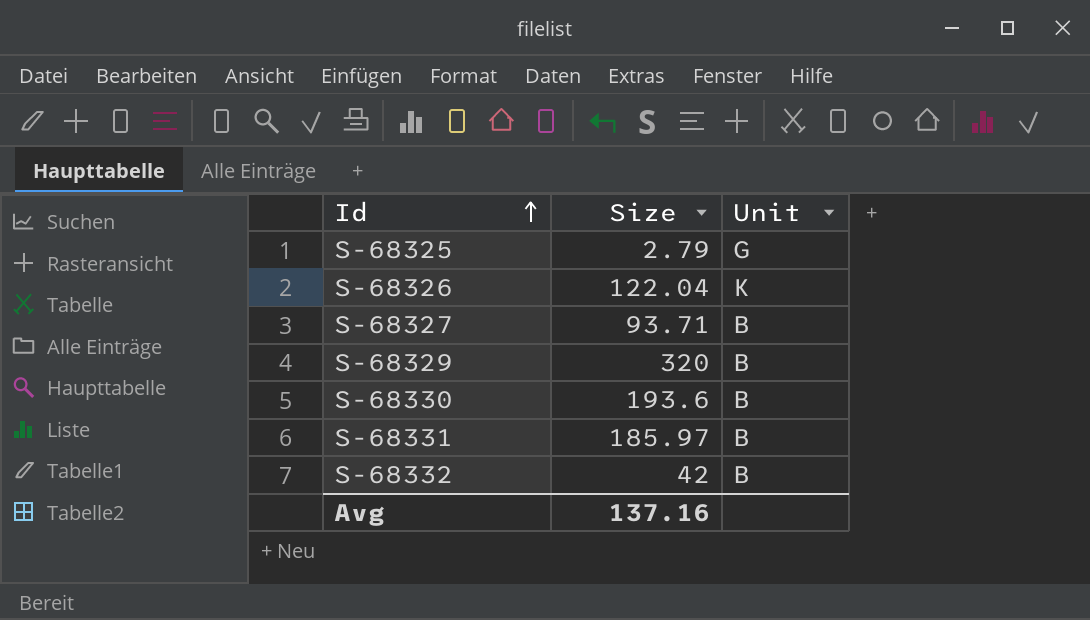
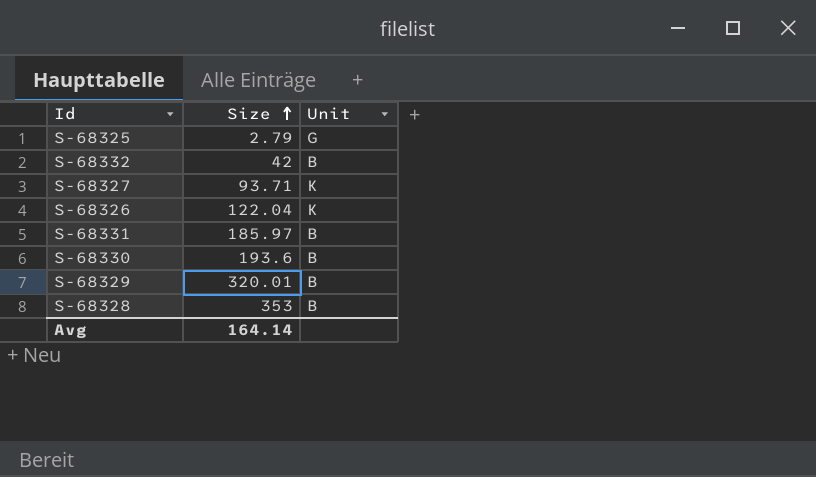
row order: Id ascending -> Size ascending
S-68327 | Unit: B -> K
S-68329 | Size: 320 -> 320.01
row S-68328: none -> 353 | B
Avg | Size: 137.16 -> 164.14

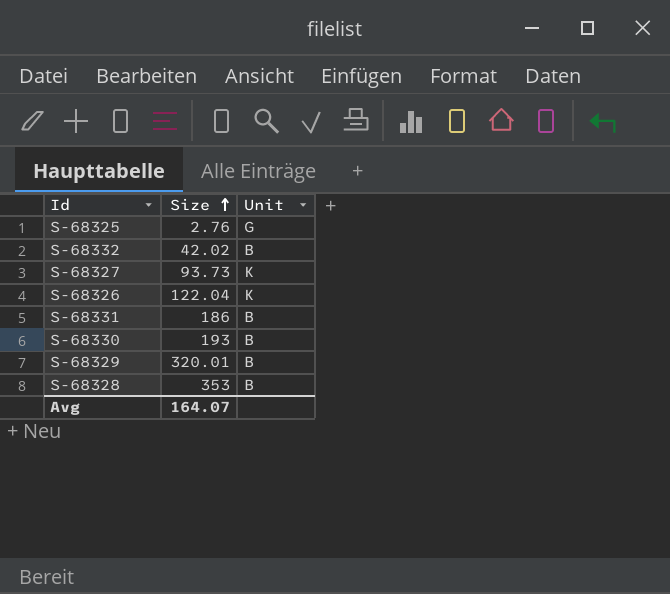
S-68325 | Size: 2.79 -> 2.76
S-68332 | Size: 42 -> 42.02
S-68327 | Size: 93.71 -> 93.73
S-68331 | Size: 185.97 -> 186
S-68330 | Size: 193.6 -> 193
Avg | Size: 164.14 -> 164.07

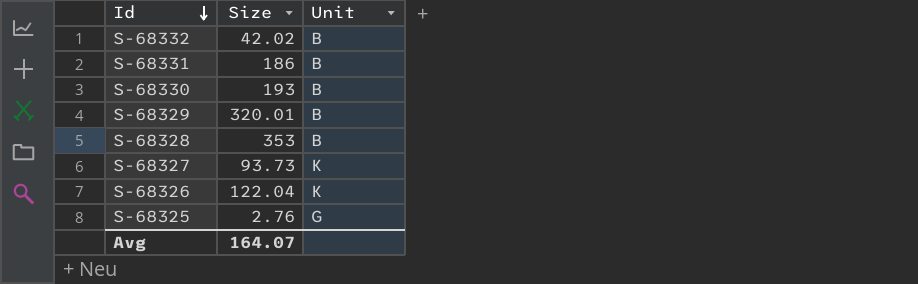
row order: Size ascending -> Id descending

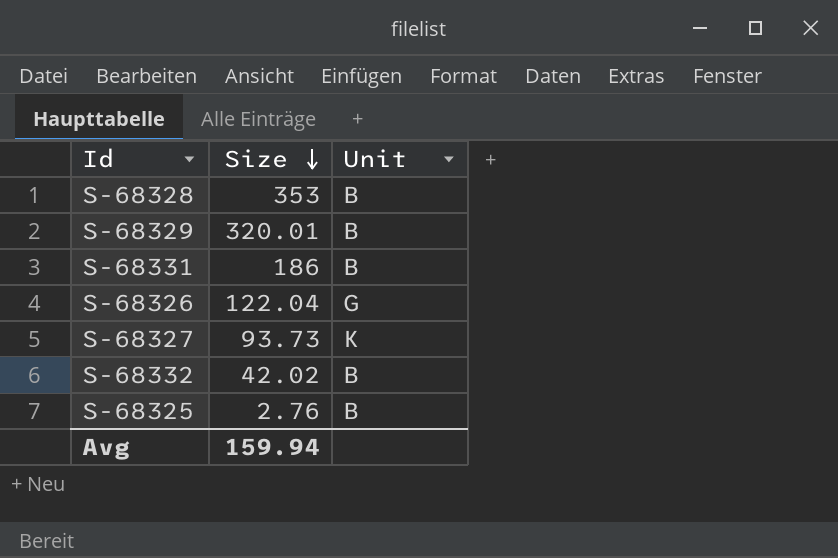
row order: Id descending -> Size descending
row S-68330: 193 | B -> none
S-68326 | Unit: K -> G
S-68325 | Unit: G -> B
Avg | Size: 164.07 -> 159.94

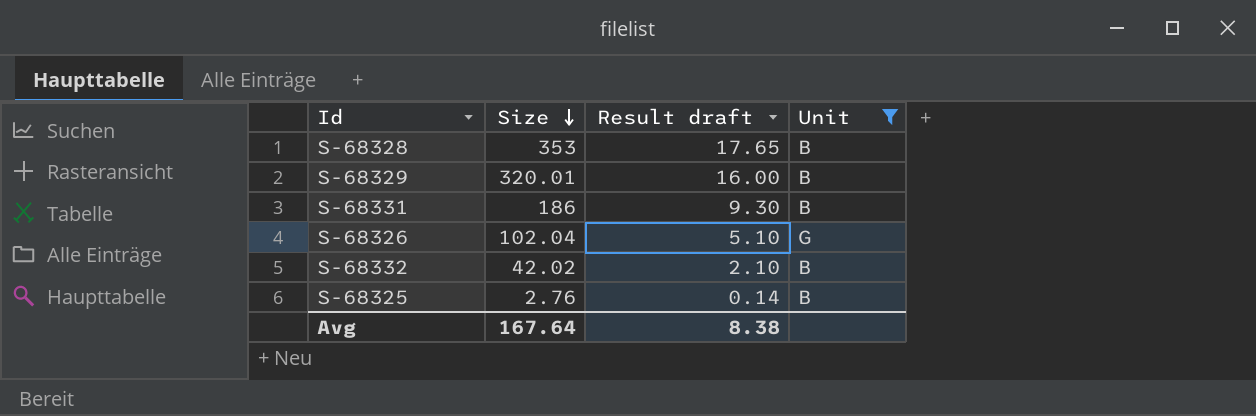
filter: none -> Unit != K
column Result draft | formula: none -> [Size] * 0.05
S-68326 | Size: 122.04 -> 102.04
Avg | Size: 159.94 -> 167.64

